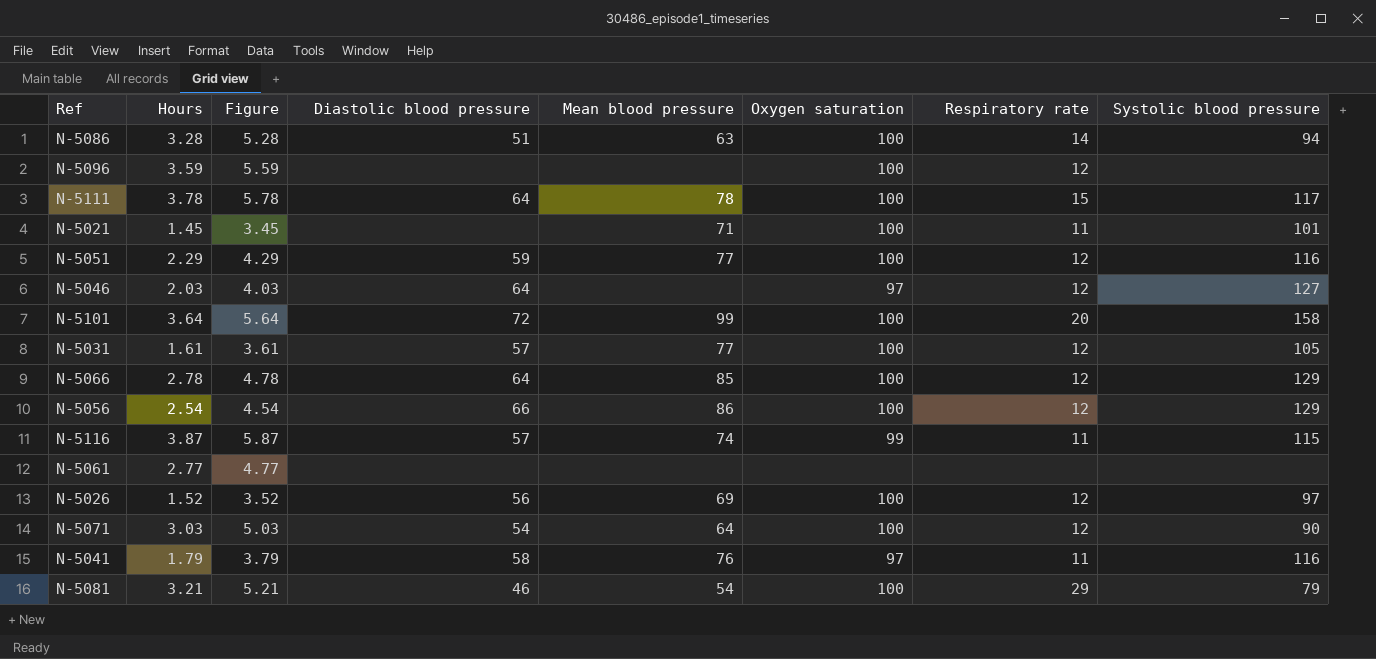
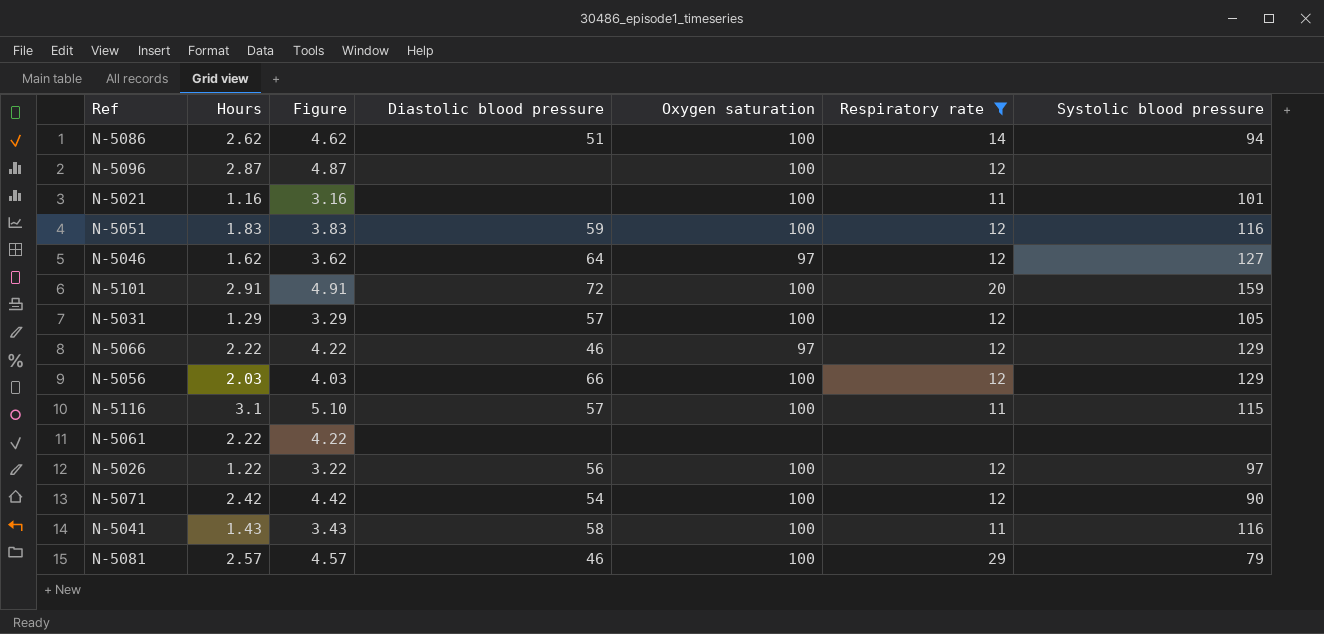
filter: none -> Respiratory rate != 15
column Mean blood pressure | position: 5 -> none
N-5086 | Hours: 3.28 -> 2.62
N-5086 | Figure: 5.28 -> 4.62
N-5096 | Hours: 3.59 -> 2.87
N-5096 | Figure: 5.59 -> 4.87
N-5021 | Hours: 1.45 -> 1.16
N-5021 | Figure: 3.45 -> 3.16
N-5051 | Hours: 2.29 -> 1.83
N-5051 | Figure: 4.29 -> 3.83
N-5046 | Hours: 2.03 -> 1.62
N-5046 | Figure: 4.03 -> 3.62
N-5101 | Hours: 3.64 -> 2.91
N-5101 | Figure: 5.64 -> 4.91
N-5101 | Systolic blood pressure: 158 -> 159
N-5031 | Hours: 1.61 -> 1.29
N-5031 | Figure: 3.61 -> 3.29
N-5066 | Hours: 2.78 -> 2.22
N-5066 | Figure: 4.78 -> 4.22
N-5066 | Diastolic blood pressure: 64 -> 46
N-5066 | Oxygen saturation: 100 -> 97
N-5056 | Hours: 2.54 -> 2.03
N-5056 | Figure: 4.54 -> 4.03
N-5116 | Hours: 3.87 -> 3.1
N-5116 | Figure: 5.87 -> 5.10
N-5116 | Oxygen saturation: 99 -> 100
N-5061 | Hours: 2.77 -> 2.22
N-5061 | Figure: 4.77 -> 4.22
N-5026 | Hours: 1.52 -> 1.22
N-5026 | Figure: 3.52 -> 3.22
N-5071 | Hours: 3.03 -> 2.42
N-5071 | Figure: 5.03 -> 4.42
N-5041 | Hours: 1.79 -> 1.43
N-5041 | Figure: 3.79 -> 3.43
N-5041 | Oxygen saturation: 97 -> 100
N-5081 | Hours: 3.21 -> 2.57
N-5081 | Figure: 5.21 -> 4.57

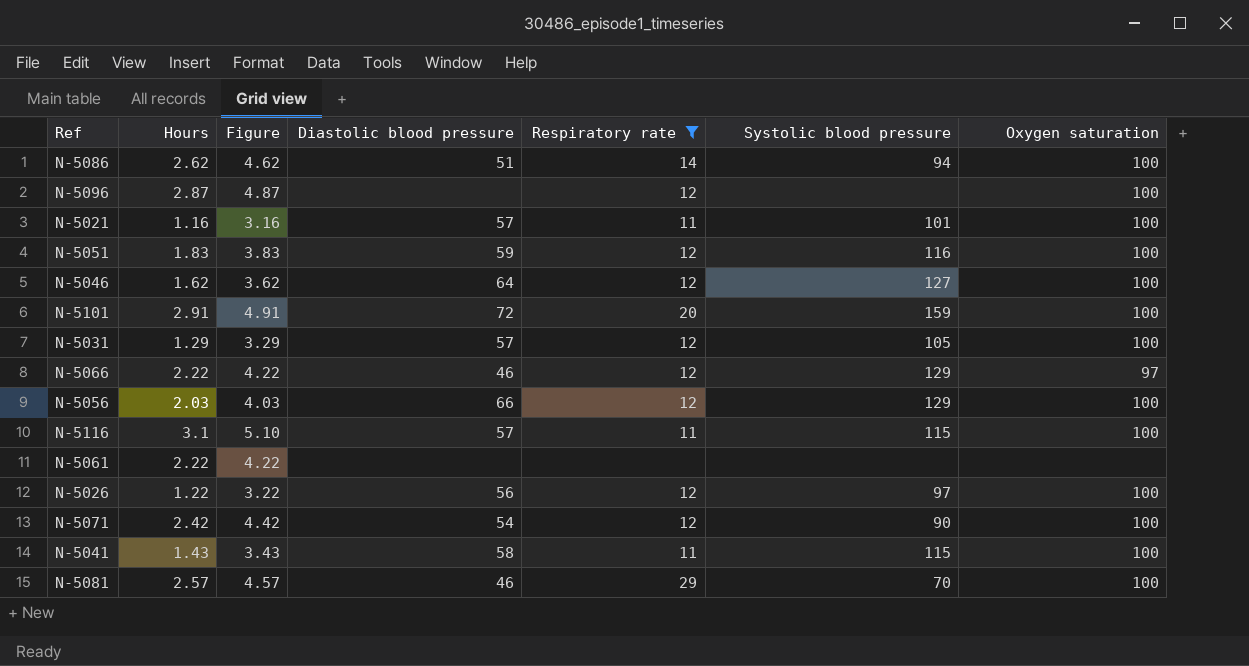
column Oxygen saturation | position: 5 -> 7
N-5021 | Diastolic blood pressure: none -> 57
N-5046 | Oxygen saturation: 97 -> 100
N-5041 | Systolic blood pressure: 116 -> 115
N-5081 | Systolic blood pressure: 79 -> 70

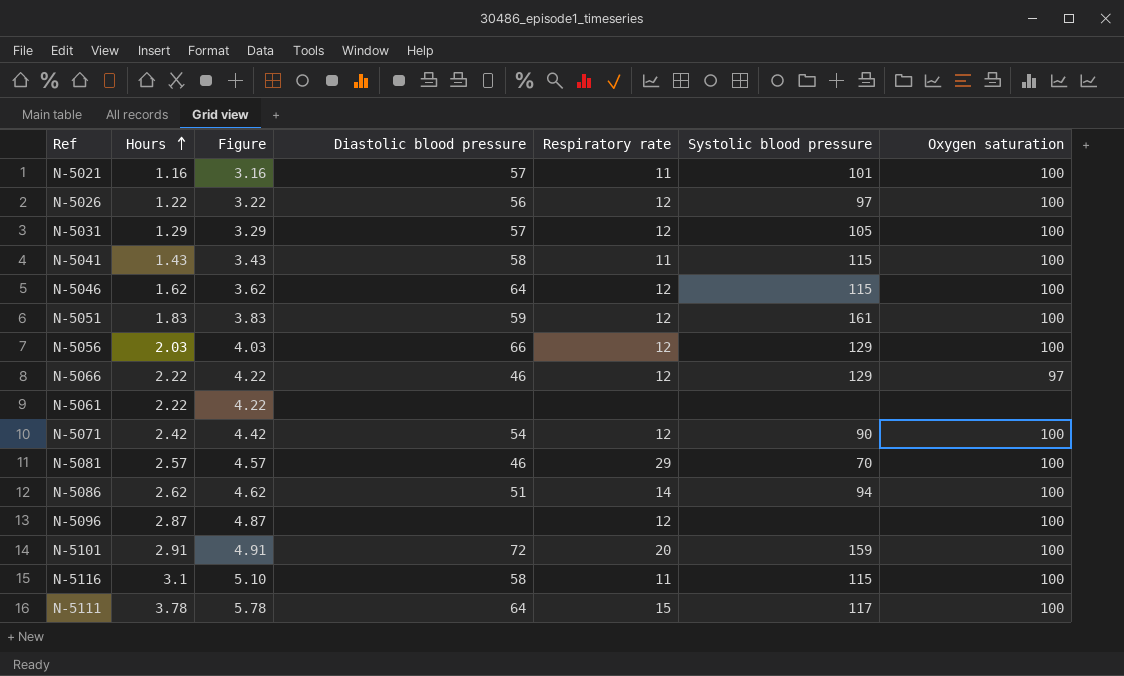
filter: Respiratory rate != 15 -> none
row order: none -> Hours ascending
N-5046 | Systolic blood pressure: 127 -> 115
N-5051 | Systolic blood pressure: 116 -> 161
N-5116 | Diastolic blood pressure: 57 -> 58

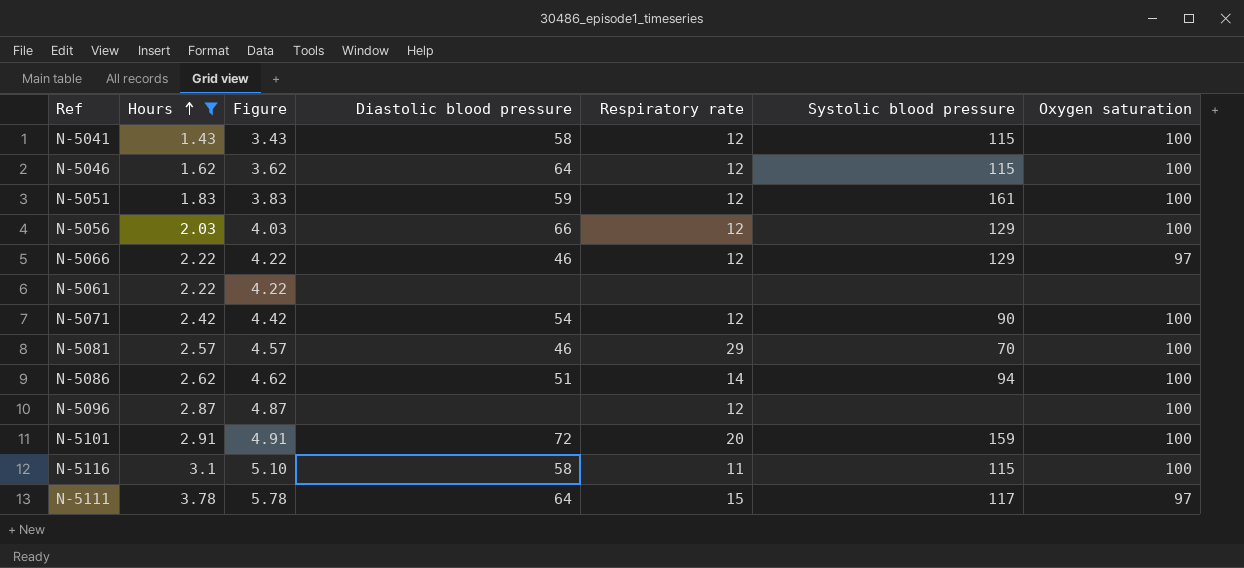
filter: none -> Hours >= 1.43
N-5041 | Respiratory rate: 11 -> 12
N-5111 | Oxygen saturation: 100 -> 97

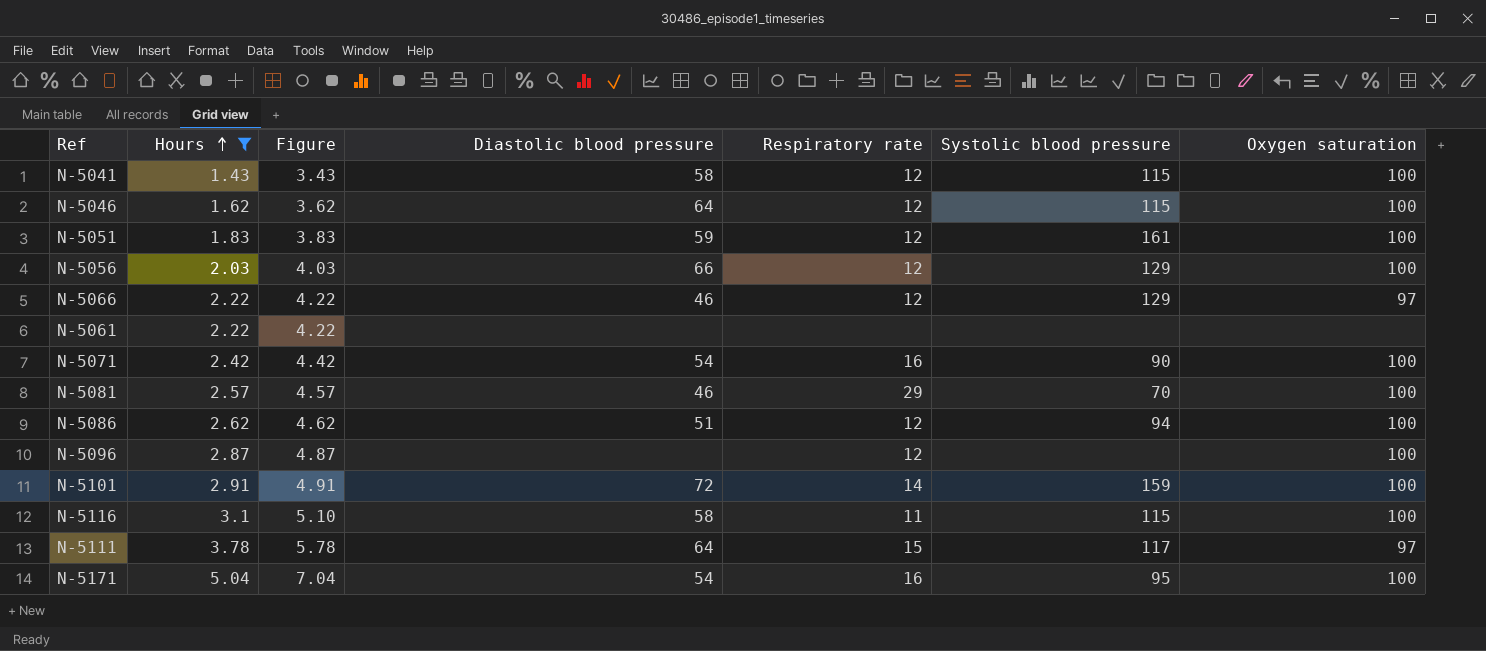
N-5071 | Respiratory rate: 12 -> 16
N-5086 | Respiratory rate: 14 -> 12
N-5101 | Respiratory rate: 20 -> 14
row N-5171: none -> 5.04 | 7.04 | 54 | 16 | 95 | 100

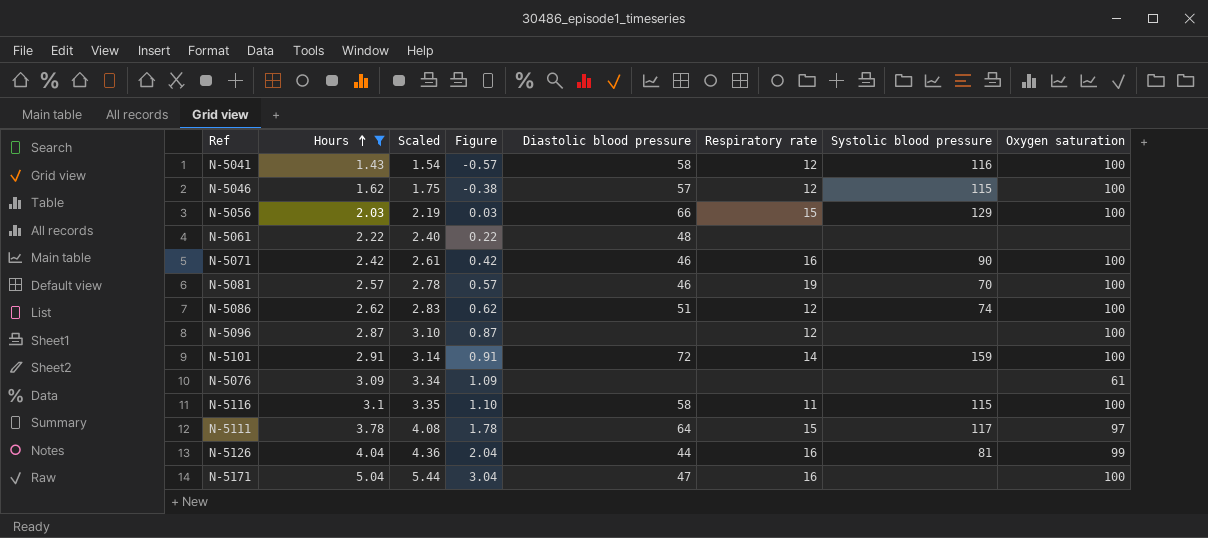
column Scaled | formula: none -> [Hours] * 1.08
column Figure | formula: [Hours] + 2 -> [Hours] - 2
row N-5051: 1.83 | 3.83 | 59 | 12 | 161 | 100 -> none
row N-5066: 2.22 | 4.22 | 46 | 12 | 129 | 97 -> none
N-5041 | Systolic blood pressure: 115 -> 116
N-5046 | Diastolic blood pressure: 64 -> 57
N-5056 | Respiratory rate: 12 -> 15
N-5061 | Diastolic blood pressure: none -> 48
N-5071 | Diastolic blood pressure: 54 -> 46
N-5081 | Respiratory rate: 29 -> 19
N-5086 | Systolic blood pressure: 94 -> 74
row N-5076: none -> 3.09 | 3.34 | 1.09 | none | none | none | 61
row N-5126: none -> 4.04 | 4.36 | 2.04 | 44 | 16 | 81 | 99
N-5171 | Diastolic blood pressure: 54 -> 47
N-5171 | Systolic blood pressure: 95 -> none

